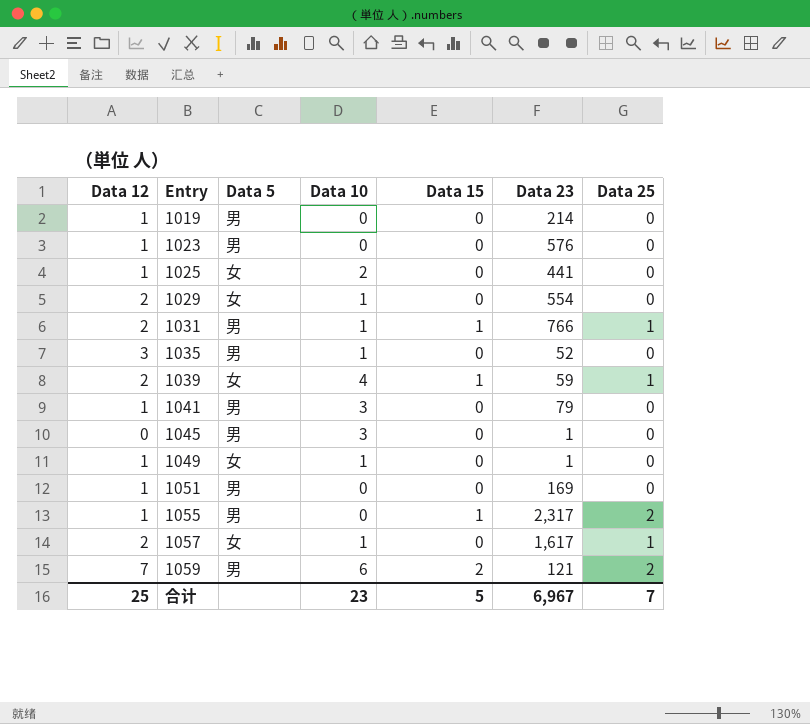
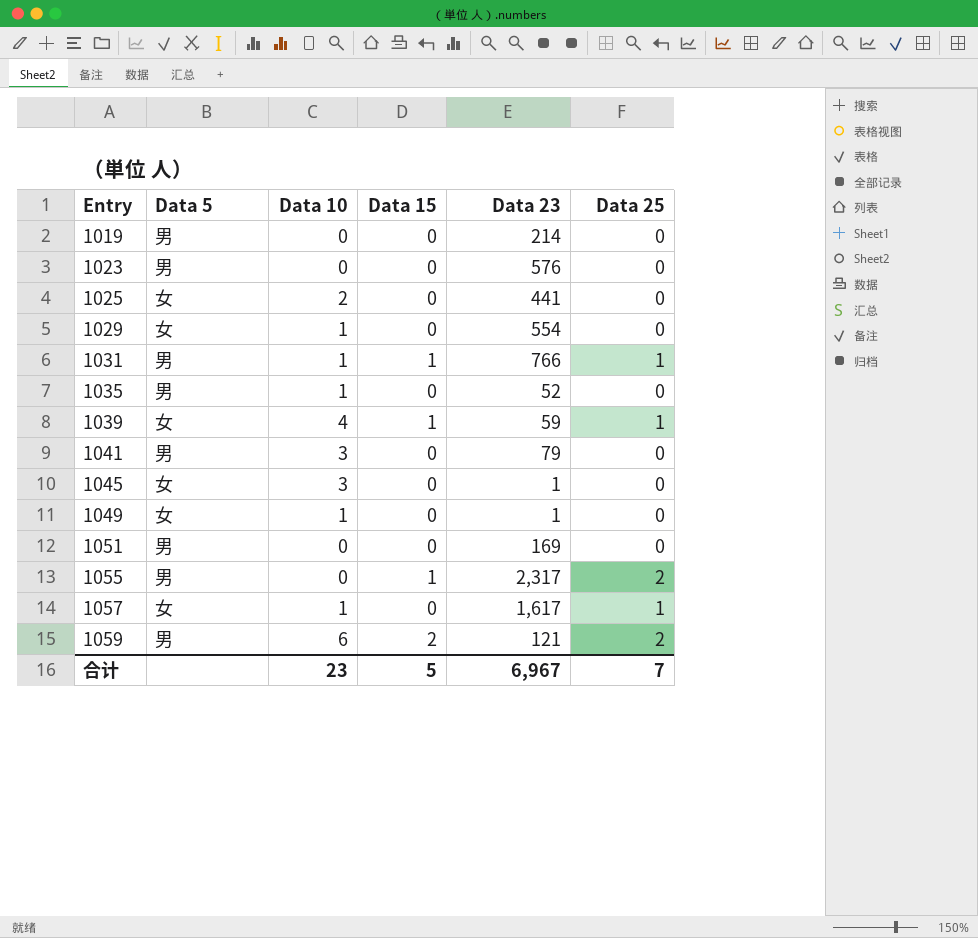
column Data 12 | position: 1 -> none
1045 | Data 5: 男 -> 女

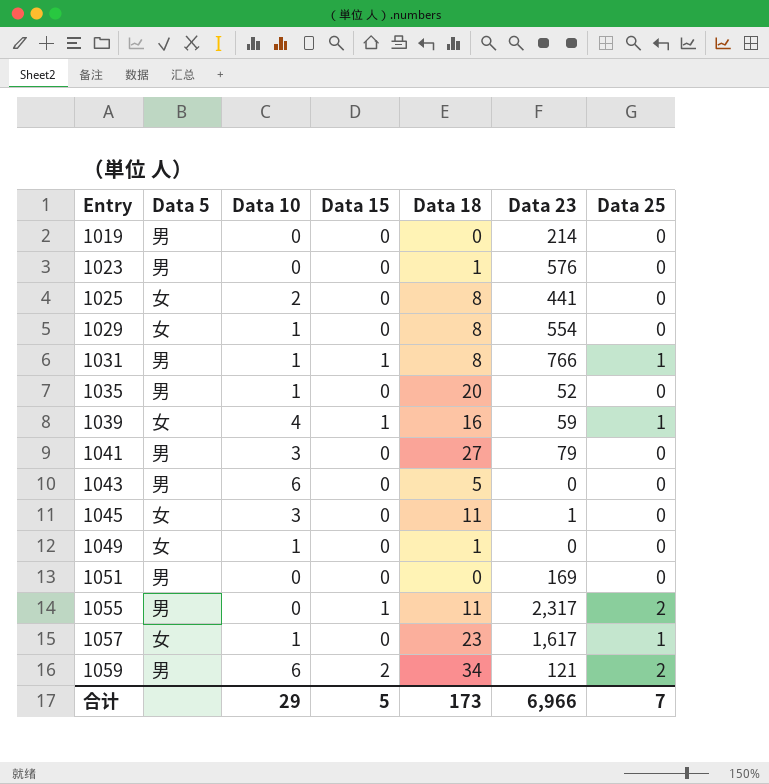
column Data 18 | position: none -> 5
row 1043: none -> 男 | 6 | 0 | 5 | 0 | 0
1049 | Data 23: 1 -> 0
合计 | Data 10: 23 -> 29
合计 | Data 23: 6,967 -> 6,966

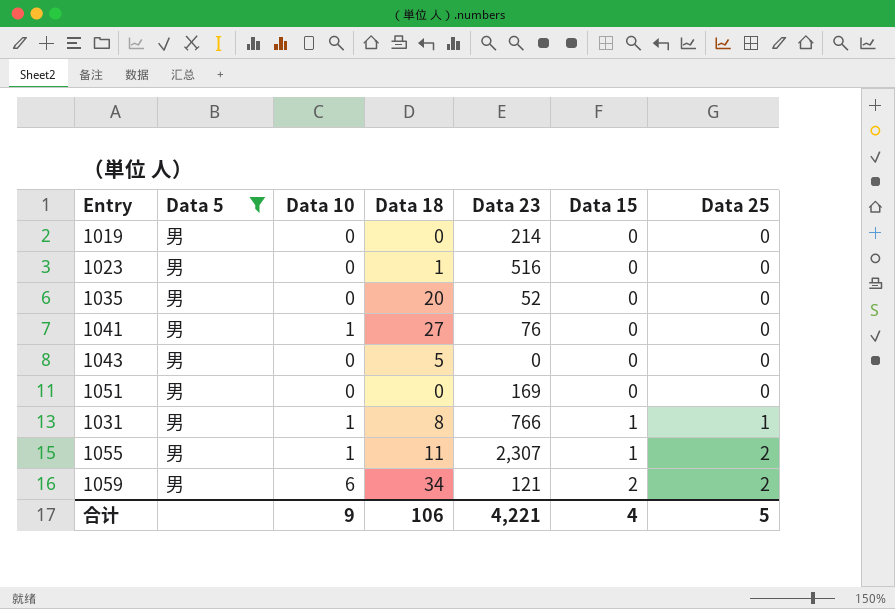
filter: none -> Data 5 = 男
row order: Entry ascending -> Data 15 ascending
column Data 15 | position: 4 -> 6
1023 | Data 23: 576 -> 516
1035 | Data 10: 1 -> 0
1041 | Data 10: 3 -> 1
1041 | Data 23: 79 -> 76
1043 | Data 10: 6 -> 0
1055 | Data 10: 0 -> 1
1055 | Data 23: 2,317 -> 2,307
合计 | Data 10: 29 -> 9
合计 | Data 18: 173 -> 106
合计 | Data 23: 6,966 -> 4,221
合计 | Data 15: 5 -> 4
合计 | Data 25: 7 -> 5

